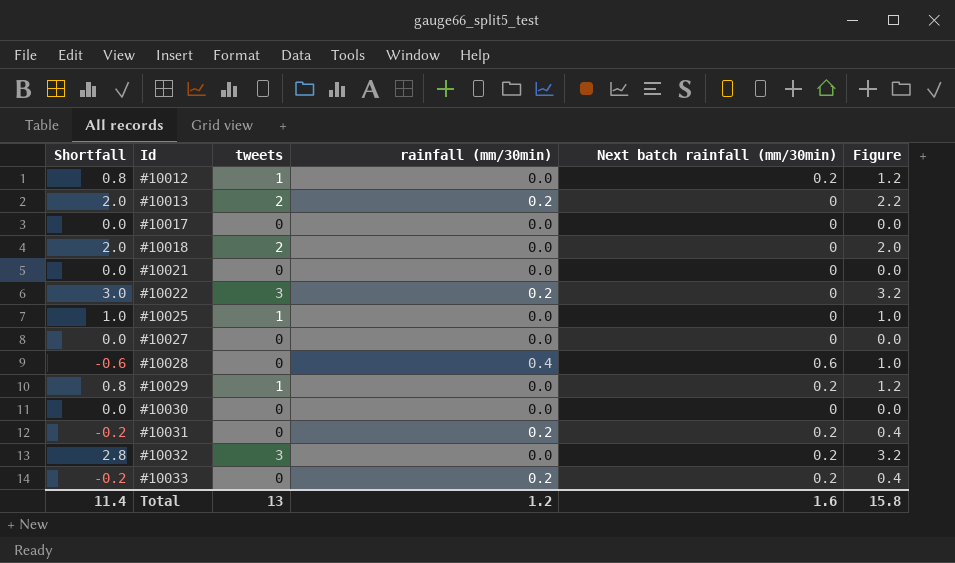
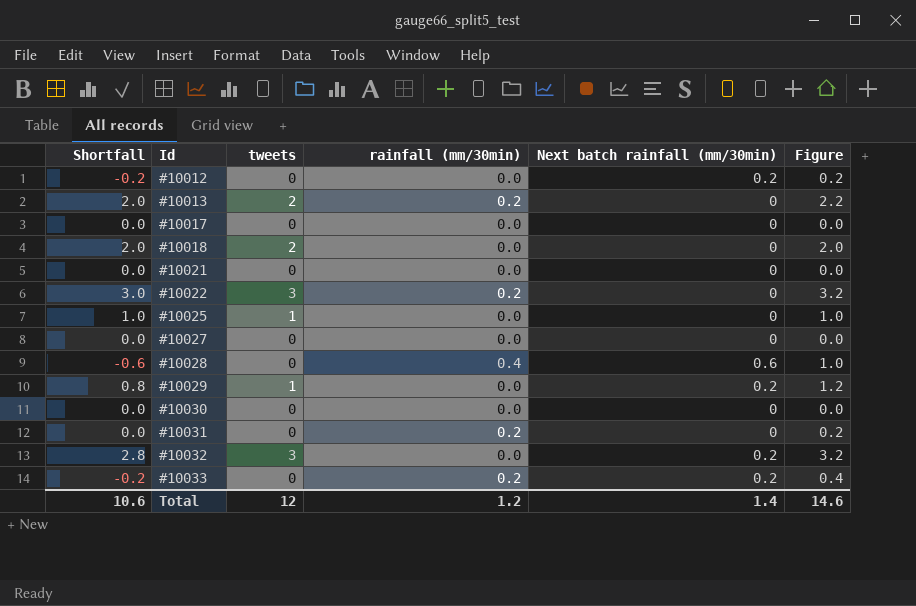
#10012 | Shortfall: 0.8 -> -0.2
#10012 | tweets: 1 -> 0
#10012 | Figure: 1.2 -> 0.2
#10031 | Shortfall: -0.2 -> 0.0
#10031 | Next batch rainfall (mm/30min): 0.2 -> 0
#10031 | Figure: 0.4 -> 0.2
Total | Shortfall: 11.4 -> 10.6
Total | tweets: 13 -> 12
Total | Next batch rainfall (mm/30min): 1.6 -> 1.4
Total | Figure: 15.8 -> 14.6

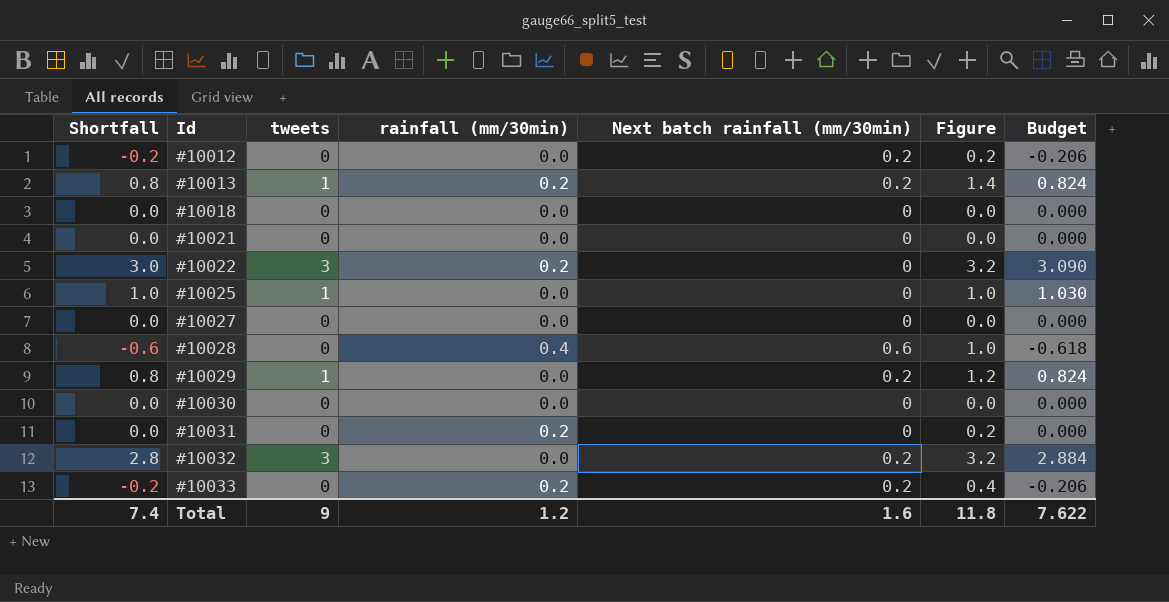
column Budget | formula: none -> [Shortfall] * 1.03
row #10017: 0.0 | 0 | 0.0 | 0 | 0.0 -> none
#10013 | Shortfall: 2.0 -> 0.8
#10013 | tweets: 2 -> 1
#10013 | Next batch rainfall (mm/30min): 0 -> 0.2
#10013 | Figure: 2.2 -> 1.4
#10018 | Shortfall: 2.0 -> 0.0
#10018 | tweets: 2 -> 0
#10018 | Figure: 2.0 -> 0.0
Total | Shortfall: 10.6 -> 7.4
Total | tweets: 12 -> 9
Total | Next batch rainfall (mm/30min): 1.4 -> 1.6
Total | Figure: 14.6 -> 11.8

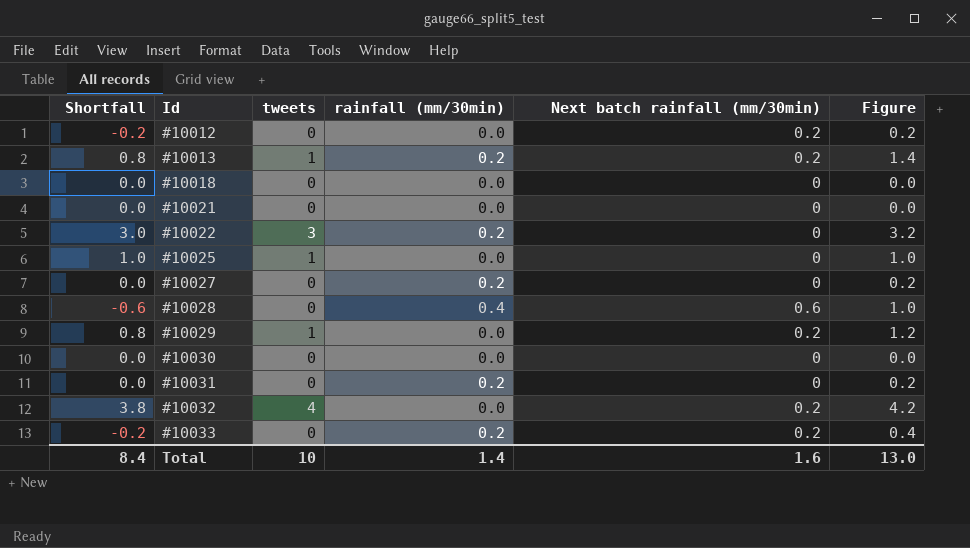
column Budget | formula: [Shortfall] * 1.03 -> none
#10027 | rainfall (mm/30min): 0.0 -> 0.2
#10027 | Figure: 0.0 -> 0.2
#10032 | Shortfall: 2.8 -> 3.8
#10032 | tweets: 3 -> 4
#10032 | Figure: 3.2 -> 4.2
Total | Shortfall: 7.4 -> 8.4
Total | tweets: 9 -> 10
Total | rainfall (mm/30min): 1.2 -> 1.4
Total | Figure: 11.8 -> 13.0

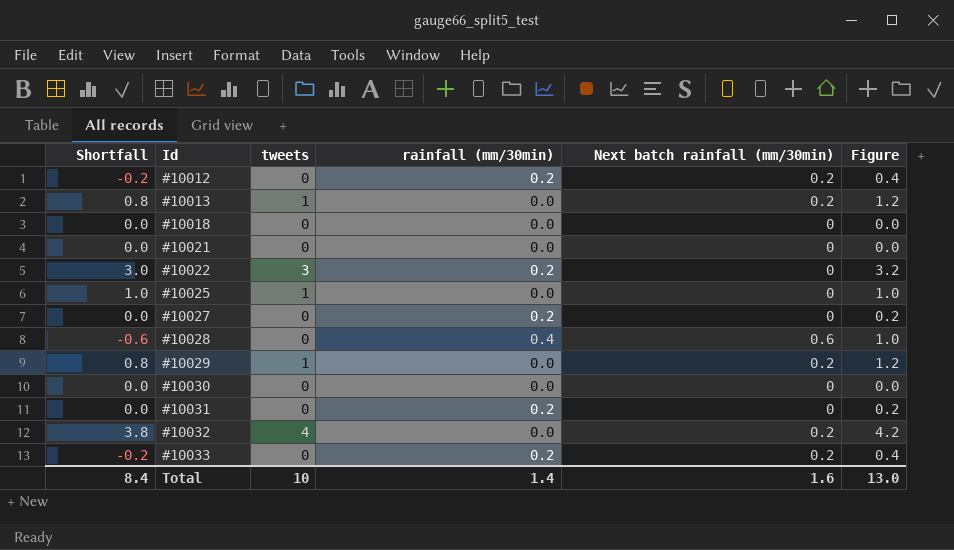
#10012 | rainfall (mm/30min): 0.0 -> 0.2
#10012 | Figure: 0.2 -> 0.4
#10013 | rainfall (mm/30min): 0.2 -> 0.0
#10013 | Figure: 1.4 -> 1.2

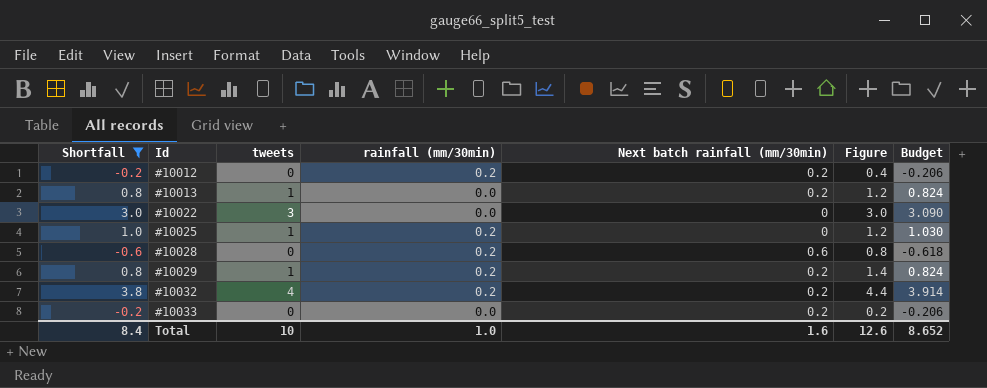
filter: none -> Shortfall != 0.0
column Budget | formula: none -> [Shortfall] * 1.03
#10022 | rainfall (mm/30min): 0.2 -> 0.0
#10022 | Figure: 3.2 -> 3.0
#10025 | rainfall (mm/30min): 0.0 -> 0.2
#10025 | Figure: 1.0 -> 1.2
#10028 | rainfall (mm/30min): 0.4 -> 0.2
#10028 | Figure: 1.0 -> 0.8
#10029 | rainfall (mm/30min): 0.0 -> 0.2
#10029 | Figure: 1.2 -> 1.4
#10032 | rainfall (mm/30min): 0.0 -> 0.2
#10032 | Figure: 4.2 -> 4.4
#10033 | rainfall (mm/30min): 0.2 -> 0.0
#10033 | Figure: 0.4 -> 0.2
Total | rainfall (mm/30min): 1.4 -> 1.0
Total | Figure: 13.0 -> 12.6

